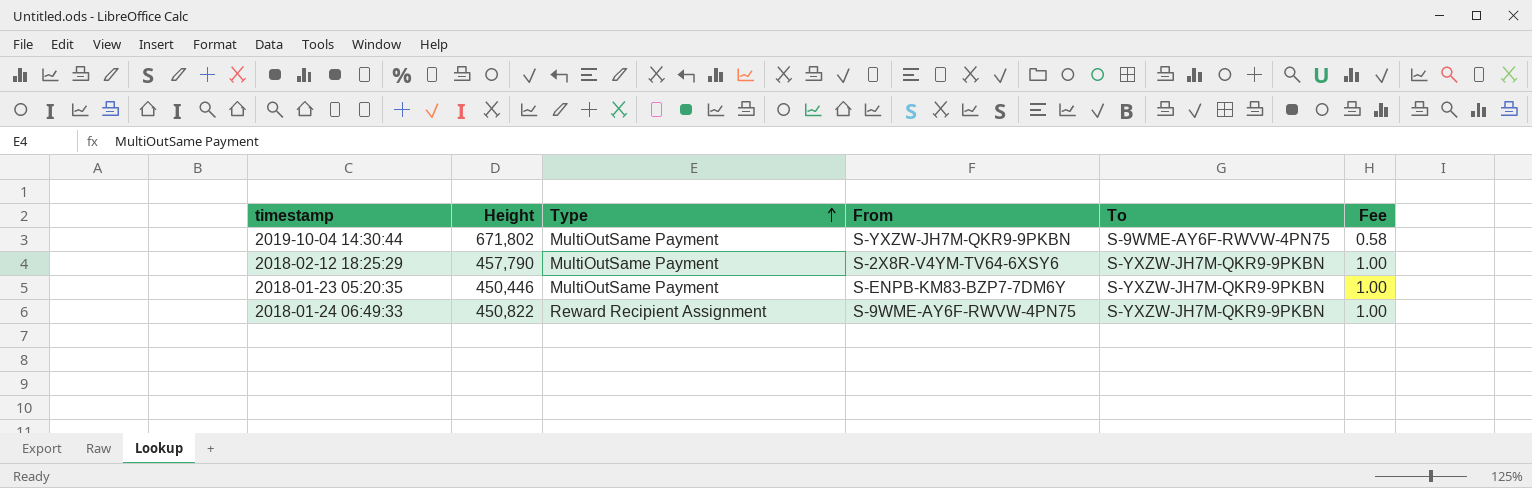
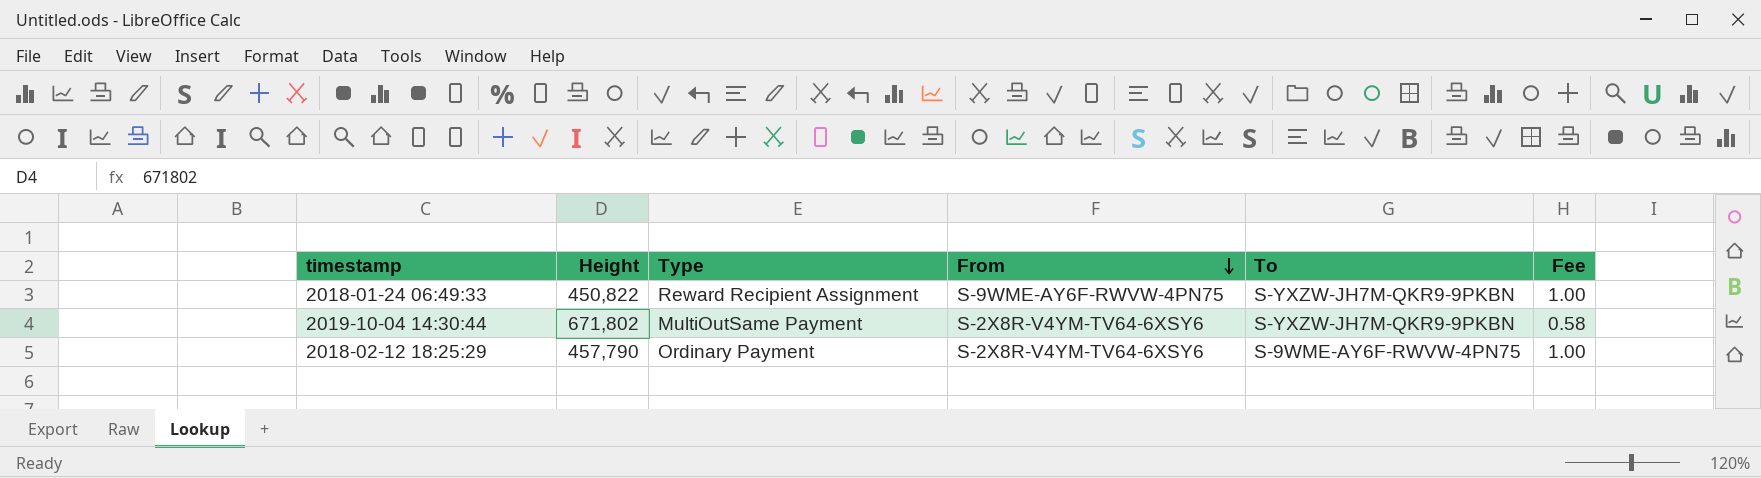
row order: Type ascending -> From descending
row 2018-01-23 05:20:35: 450,446 | MultiOutSame Payment | S-ENPB-KM83-BZP7-7DM6Y | S-YXZW-JH7M-QKR9-9PKBN | 1.00 -> none
2019-10-04 14:30:44 | From: S-YXZW-JH7M-QKR9-9PKBN -> S-2X8R-V4YM-TV64-6XSY6
2019-10-04 14:30:44 | To: S-9WME-AY6F-RWVW-4PN75 -> S-YXZW-JH7M-QKR9-9PKBN
2018-02-12 18:25:29 | Type: MultiOutSame Payment -> Ordinary Payment
2018-02-12 18:25:29 | To: S-YXZW-JH7M-QKR9-9PKBN -> S-9WME-AY6F-RWVW-4PN75

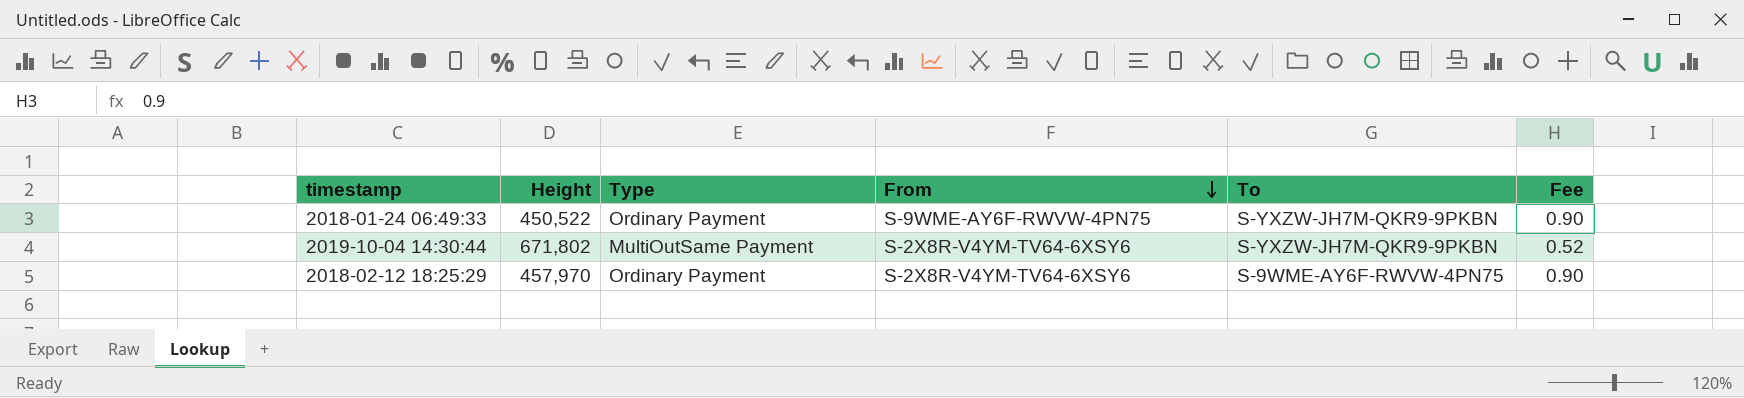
2018-01-24 06:49:33 | Height: 450,822 -> 450,522
2018-01-24 06:49:33 | Type: Reward Recipient Assignment -> Ordinary Payment
2018-01-24 06:49:33 | Fee: 1.00 -> 0.90
2019-10-04 14:30:44 | Fee: 0.58 -> 0.52
2018-02-12 18:25:29 | Height: 457,790 -> 457,970
2018-02-12 18:25:29 | Fee: 1.00 -> 0.90

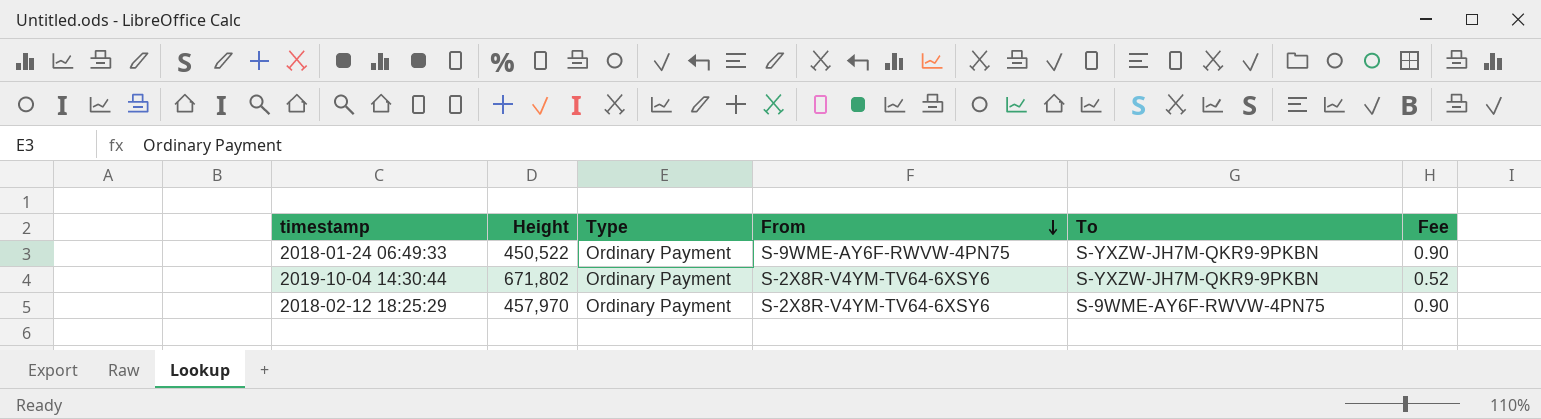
2019-10-04 14:30:44 | Type: MultiOutSame Payment -> Ordinary Payment

